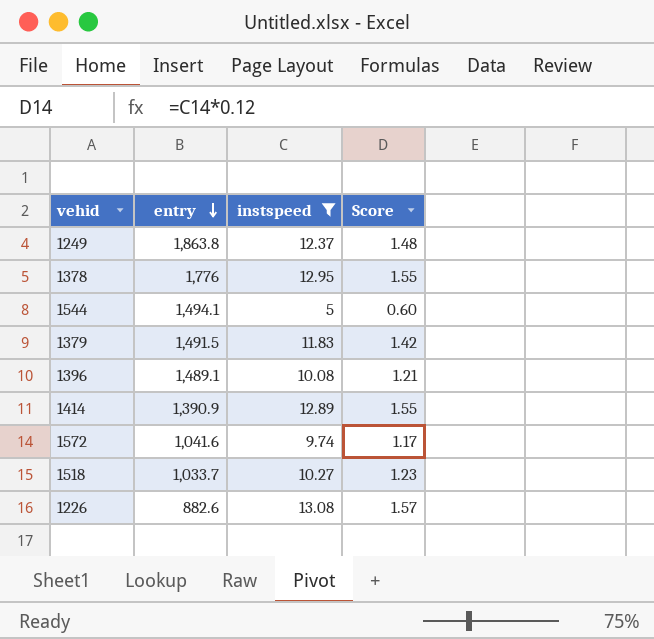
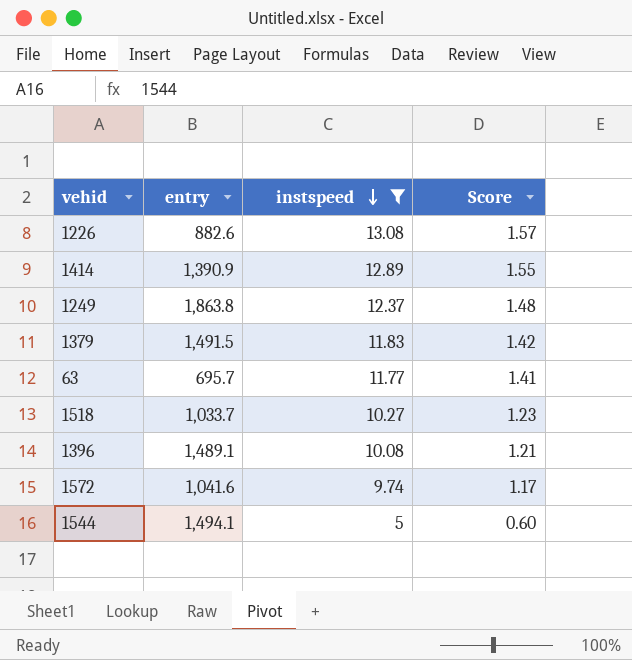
row order: entry descending -> instspeed descending
row 1378: 1,776 | 12.95 | 1.55 -> none
row 63: none -> 695.7 | 11.77 | 1.41

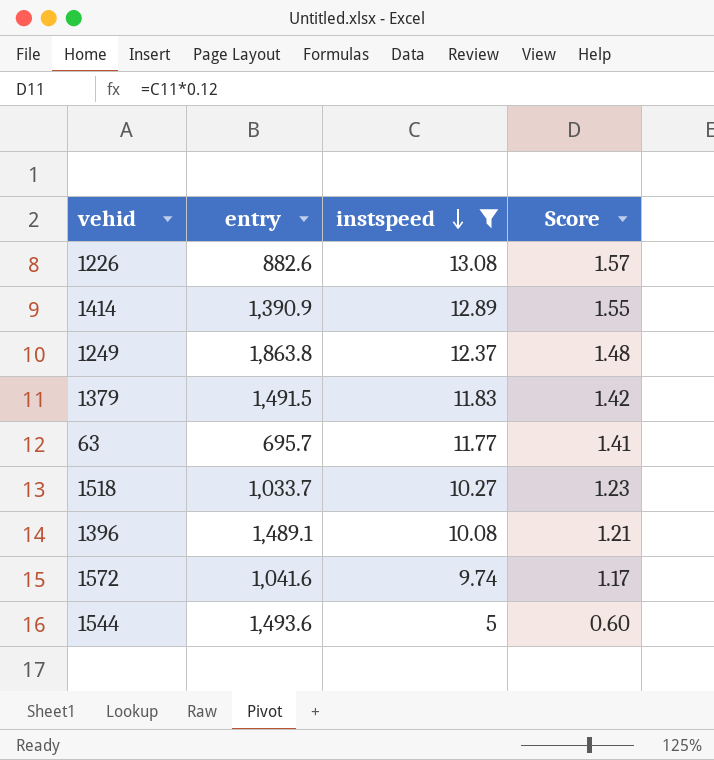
1544 | entry: 1,494.1 -> 1,493.6

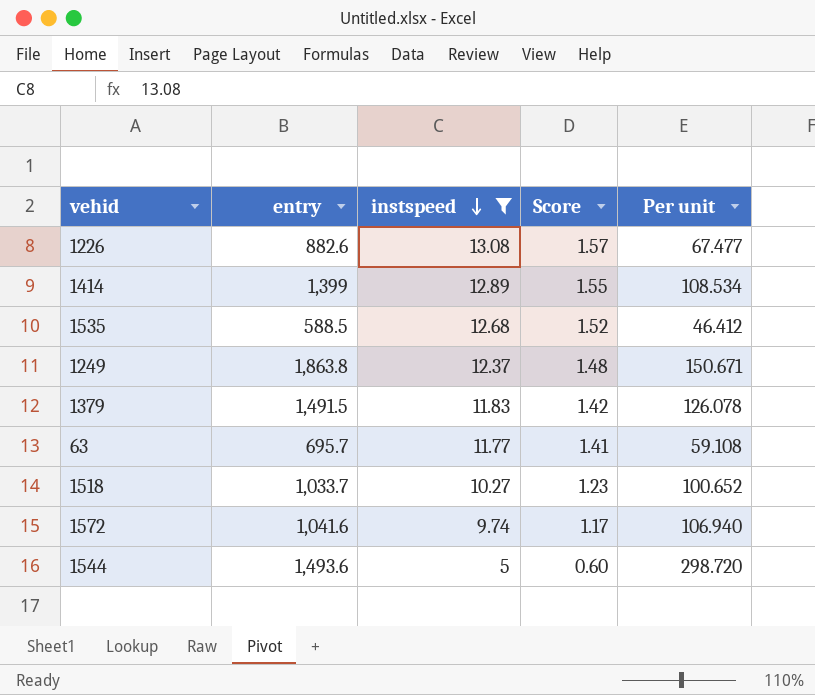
column Per unit | formula: none -> [entry] / [instspeed]
row 1396: 1,489.1 | 10.08 | 1.21 -> none
1414 | entry: 1,390.9 -> 1,399
row 1535: none -> 588.5 | 12.68 | 1.52 | 46.412

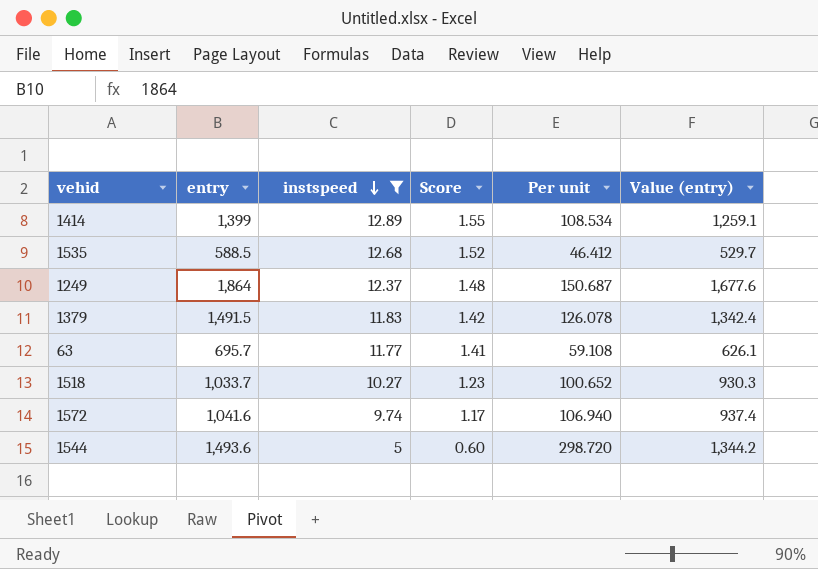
column Value (entry) | formula: none -> [entry] * 0.9
row 1226: 882.6 | 13.08 | 1.57 | 67.477 -> none
1249 | entry: 1,863.8 -> 1,864
1249 | Per unit: 150.671 -> 150.687

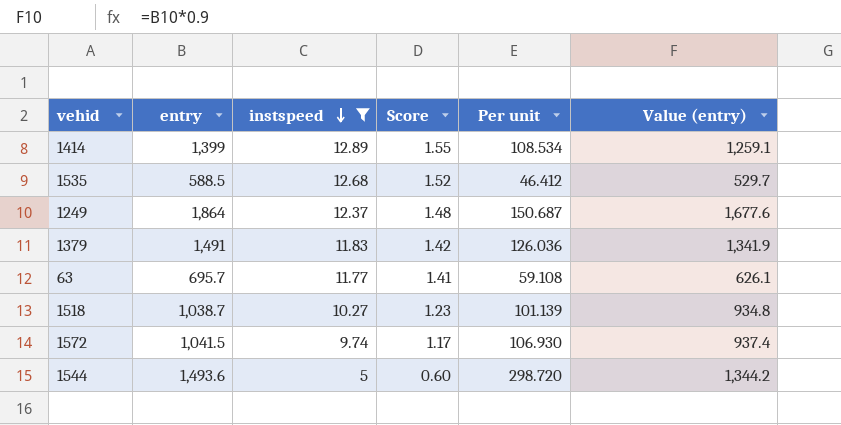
1379 | entry: 1,491.5 -> 1,491
1379 | Per unit: 126.078 -> 126.036
1379 | Value (entry): 1,342.4 -> 1,341.9
1518 | entry: 1,033.7 -> 1,038.7
1518 | Per unit: 100.652 -> 101.139
1518 | Value (entry): 930.3 -> 934.8
1572 | entry: 1,041.6 -> 1,041.5
1572 | Per unit: 106.940 -> 106.930

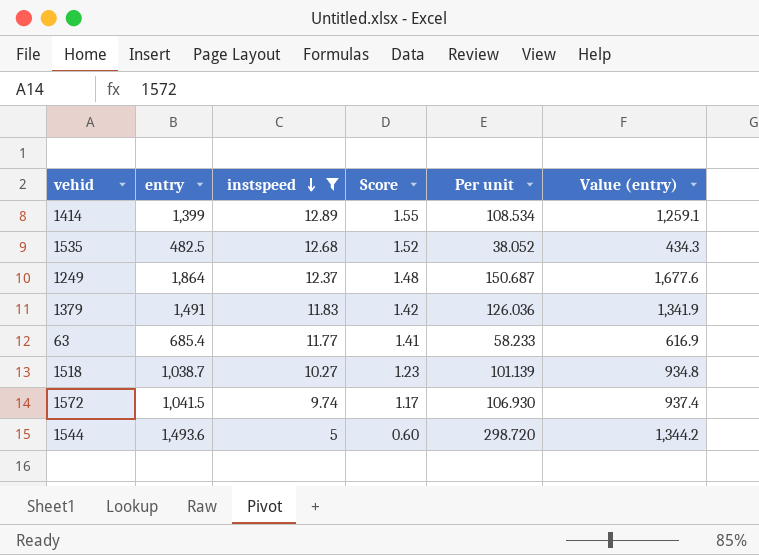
1535 | entry: 588.5 -> 482.5
1535 | Per unit: 46.412 -> 38.052
1535 | Value (entry): 529.7 -> 434.3
63 | entry: 695.7 -> 685.4
63 | Per unit: 59.108 -> 58.233
63 | Value (entry): 626.1 -> 616.9

